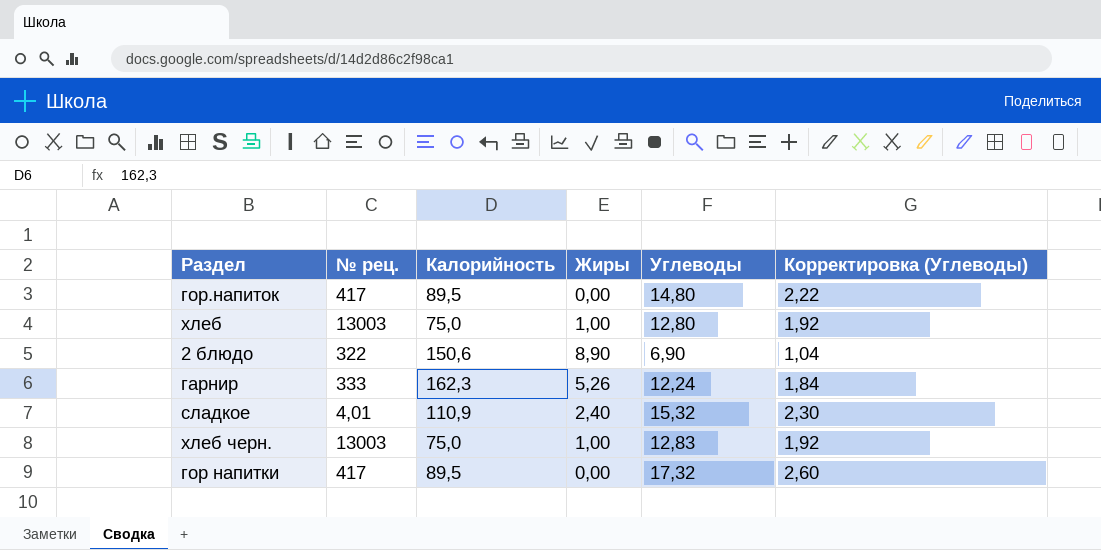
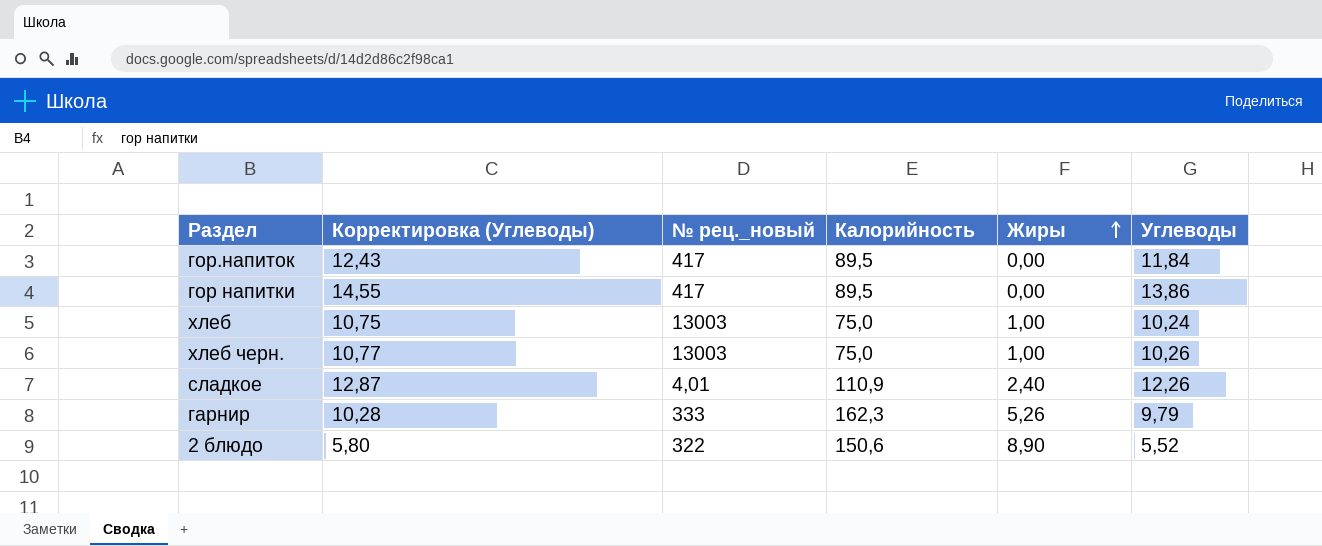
row order: none -> Жиры ascending
column Корректировка (Углеводы) | formula: [Углеводы] * 0,15 -> [Углеводы] * 1,05
column Корректировка (Углеводы) | position: 6 -> 2
column name: № рец. -> № рец._новый
гор.напиток | Углеводы: 14,80 -> 11,84
гор напитки | Углеводы: 17,32 -> 13,86
хлеб | Углеводы: 12,80 -> 10,24
хлеб черн. | Углеводы: 12,83 -> 10,26
сладкое | Углеводы: 15,32 -> 12,26
гарнир | Углеводы: 12,24 -> 9,79
2 блюдо | Углеводы: 6,90 -> 5,52

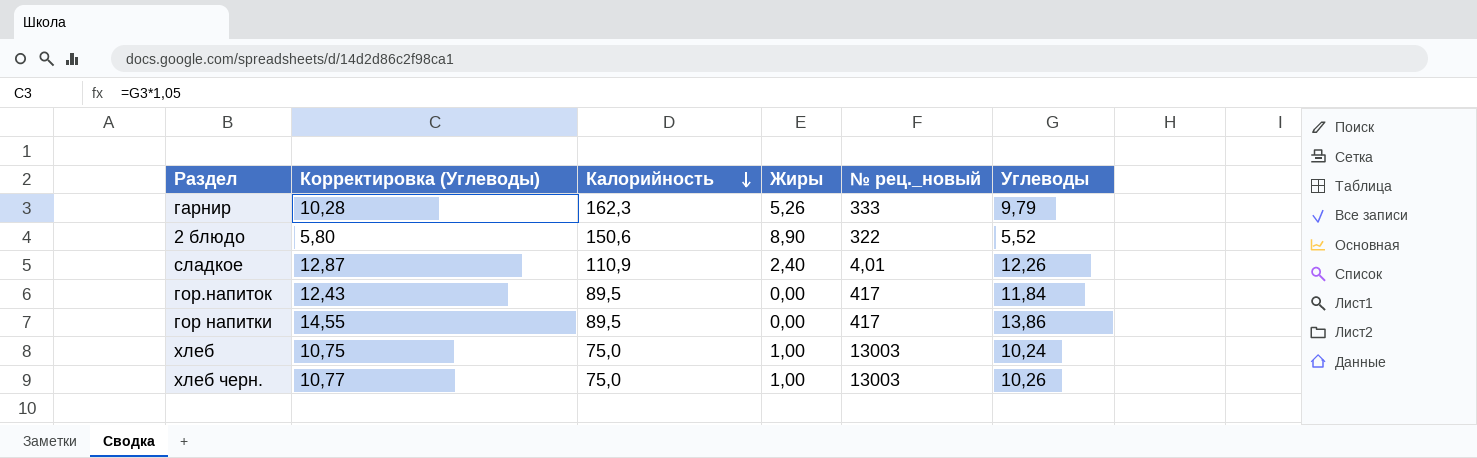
row order: Жиры ascending -> Калорийность descending
column № рец._новый | position: 3 -> 5

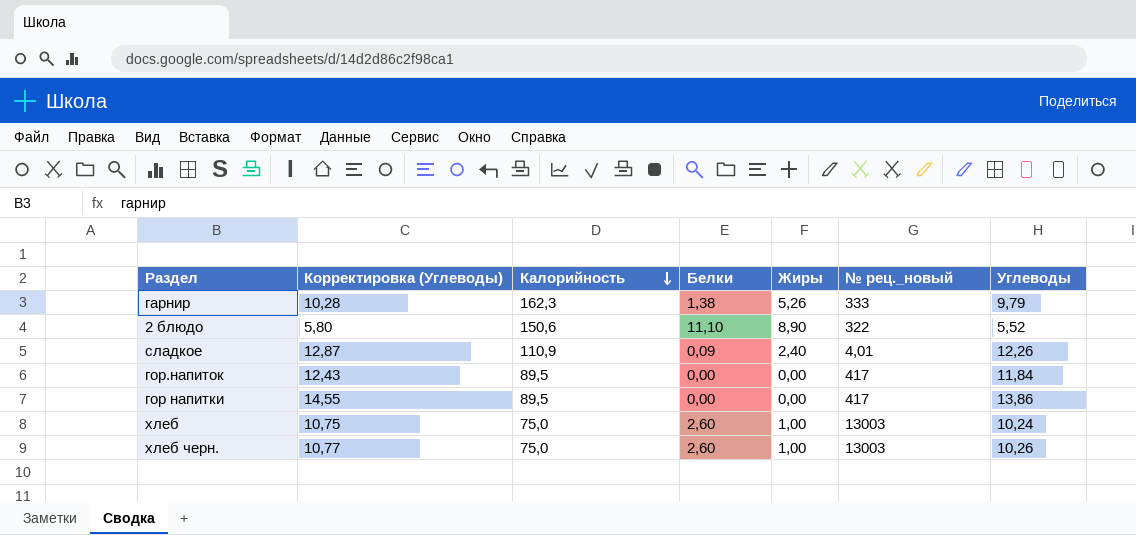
column Белки | position: none -> 4

